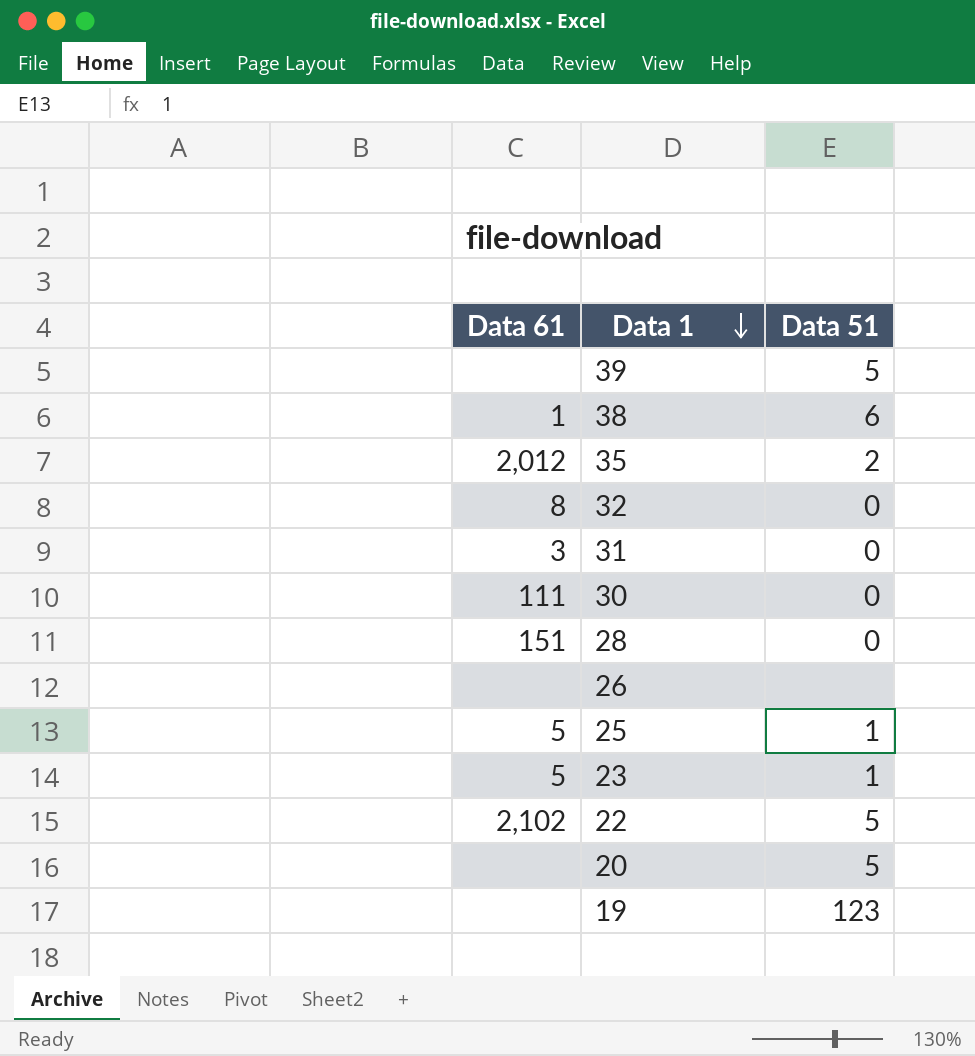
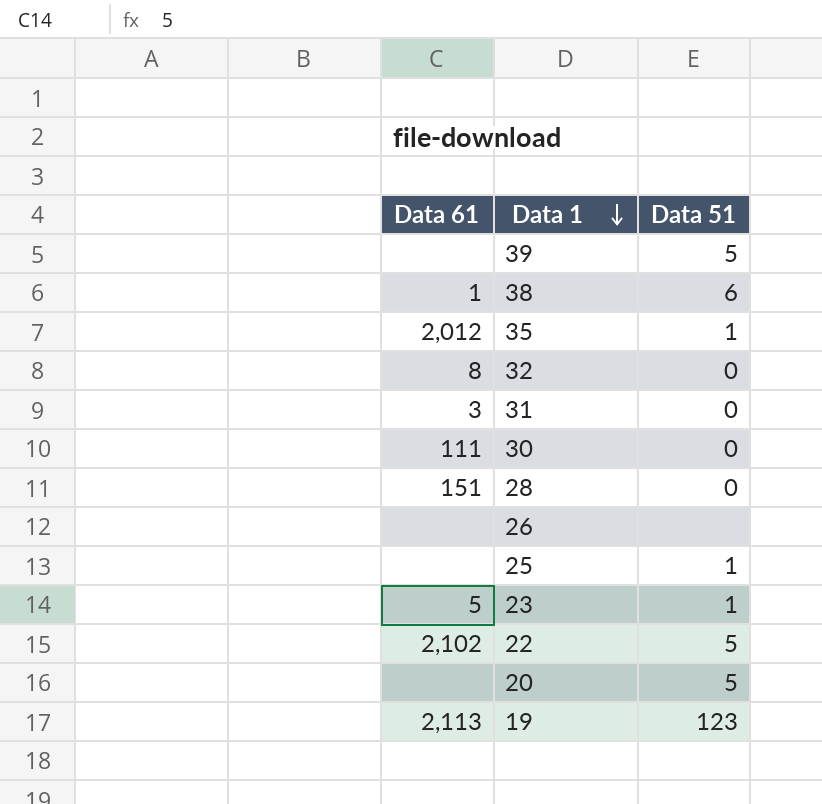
35 | Data 51: 2 -> 1
25 | Data 61: 5 -> none
19 | Data 61: none -> 2,113

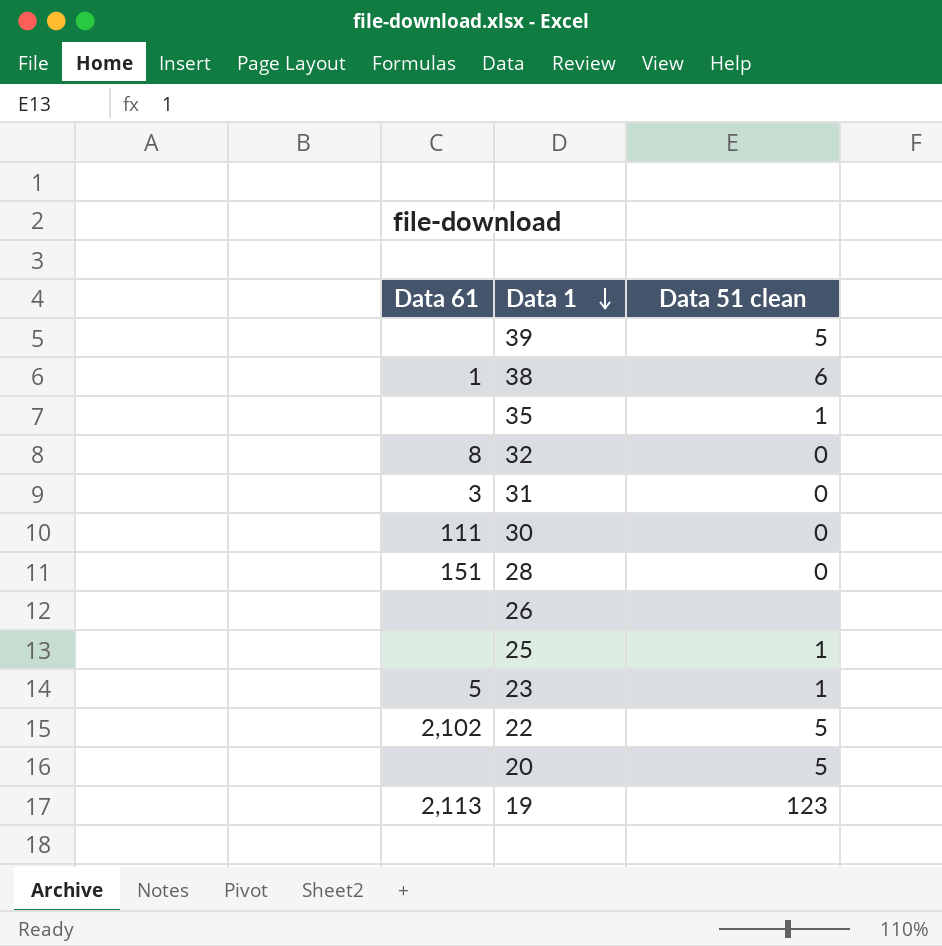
column name: Data 51 -> Data 51 clean
35 | Data 61: 2,012 -> none

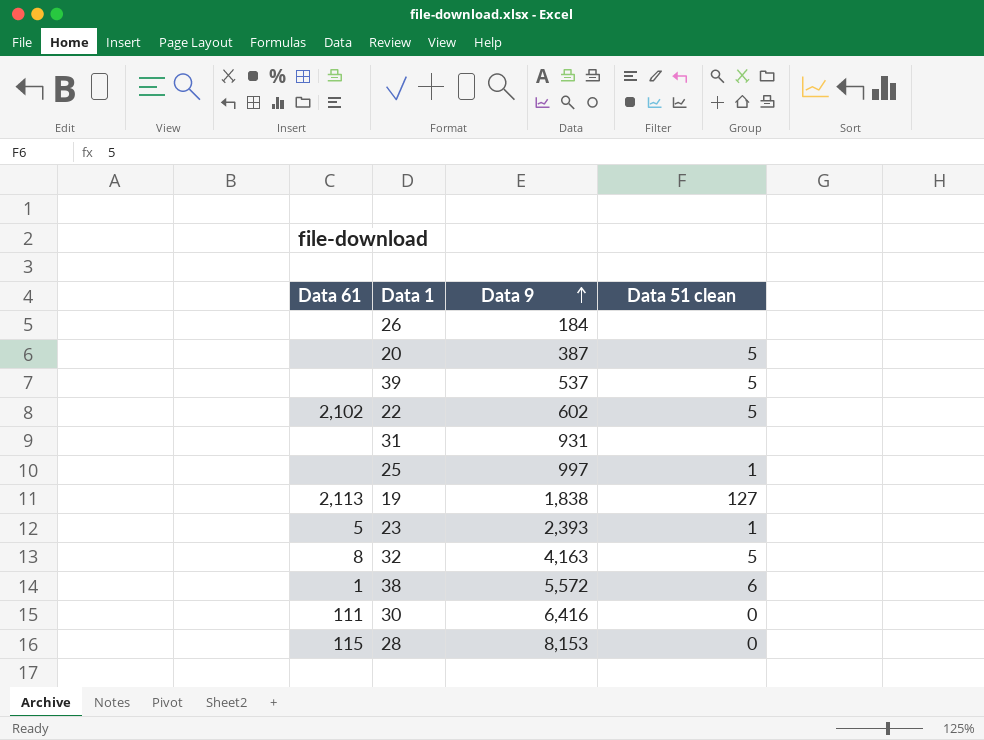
row order: Data 1 descending -> Data 9 ascending
column Data 9 | position: none -> 3
row 35: none | 1 -> none
31 | Data 61: 3 -> none
31 | Data 51 clean: 0 -> none
19 | Data 51 clean: 123 -> 127
32 | Data 51 clean: 0 -> 5
28 | Data 61: 151 -> 115

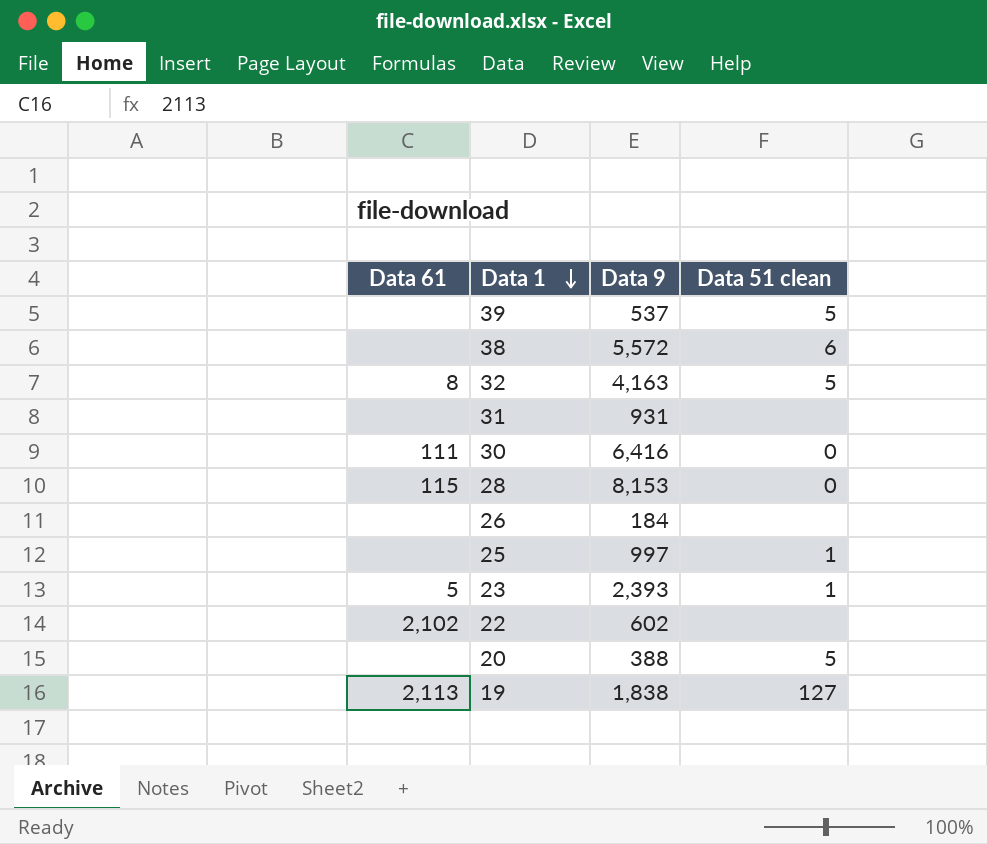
row order: Data 9 ascending -> Data 1 descending
38 | Data 61: 1 -> none
22 | Data 51 clean: 5 -> none
20 | Data 9: 387 -> 388

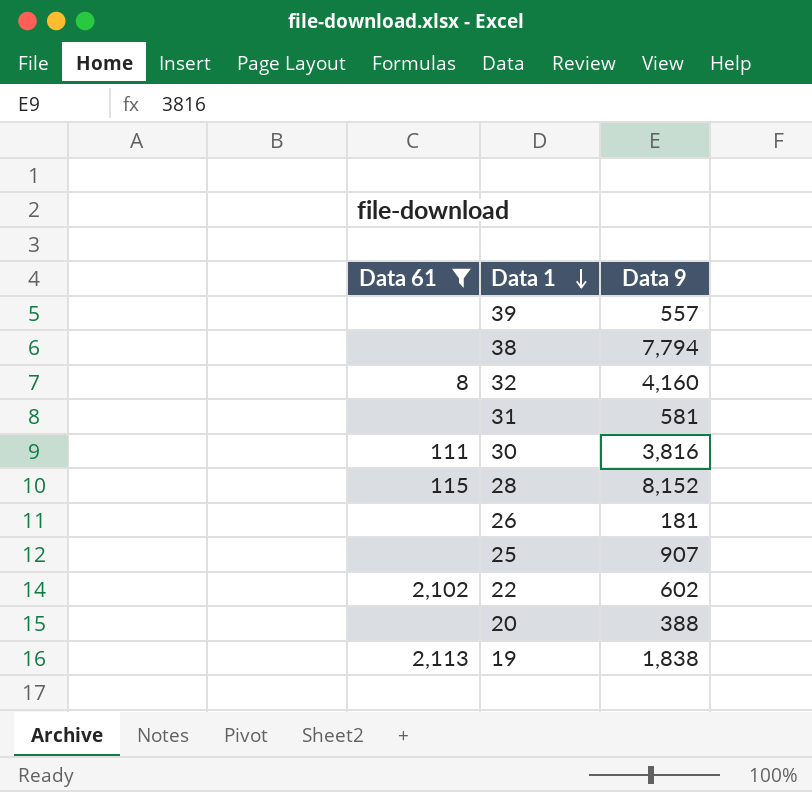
filter: none -> Data 61 != 5
column Data 51 clean | position: 4 -> none
39 | Data 9: 537 -> 557
38 | Data 9: 5,572 -> 7,794
32 | Data 9: 4,163 -> 4,160
31 | Data 9: 931 -> 581
30 | Data 9: 6,416 -> 3,816
28 | Data 9: 8,153 -> 8,152
26 | Data 9: 184 -> 181
25 | Data 9: 997 -> 907

